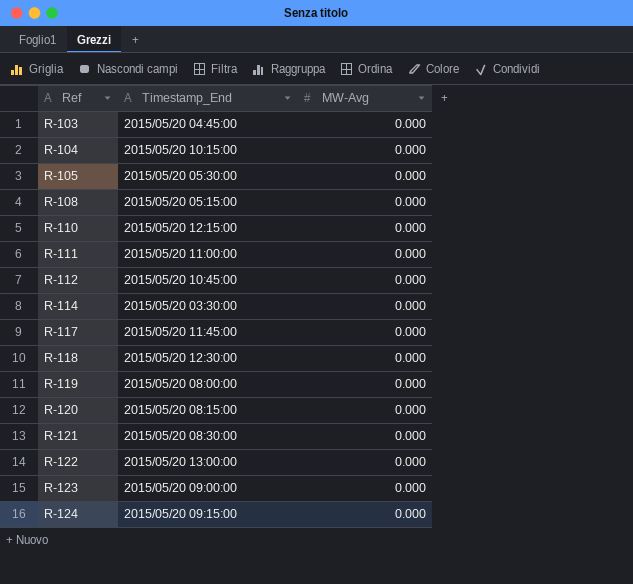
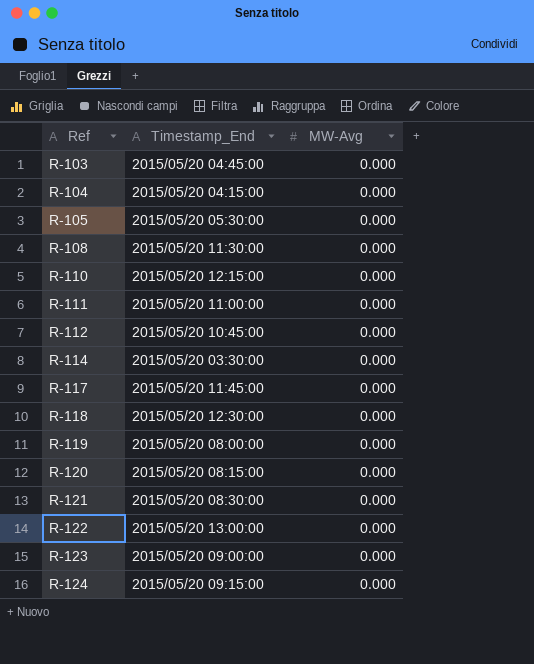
R-104 | Timestamp_End: 2015/05/20 10:15:00 -> 2015/05/20 04:15:00
R-108 | Timestamp_End: 2015/05/20 05:15:00 -> 2015/05/20 11:30:00

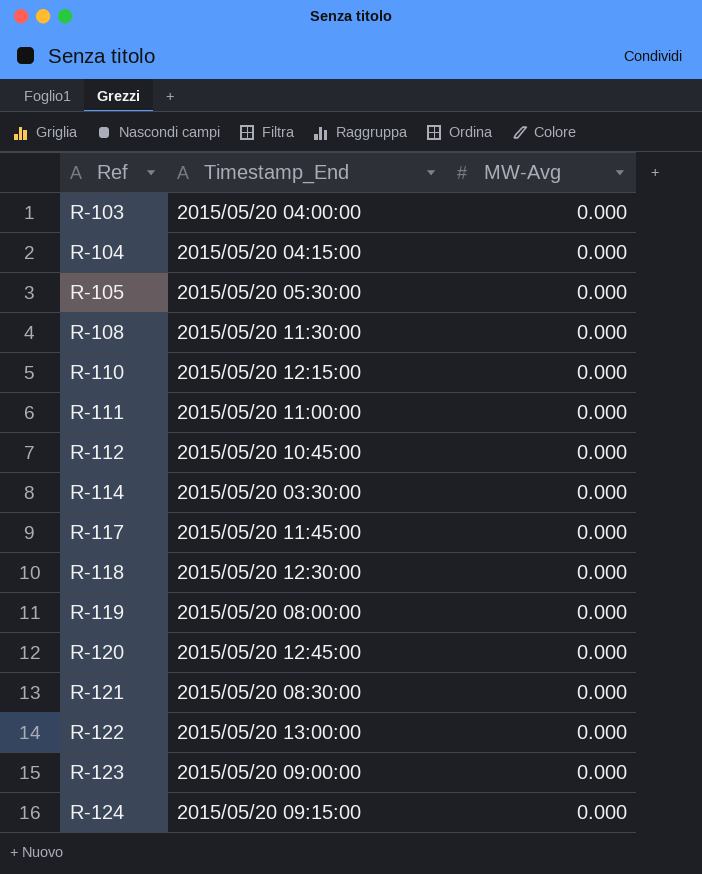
R-103 | Timestamp_End: 2015/05/20 04:45:00 -> 2015/05/20 04:00:00
R-120 | Timestamp_End: 2015/05/20 08:15:00 -> 2015/05/20 12:45:00

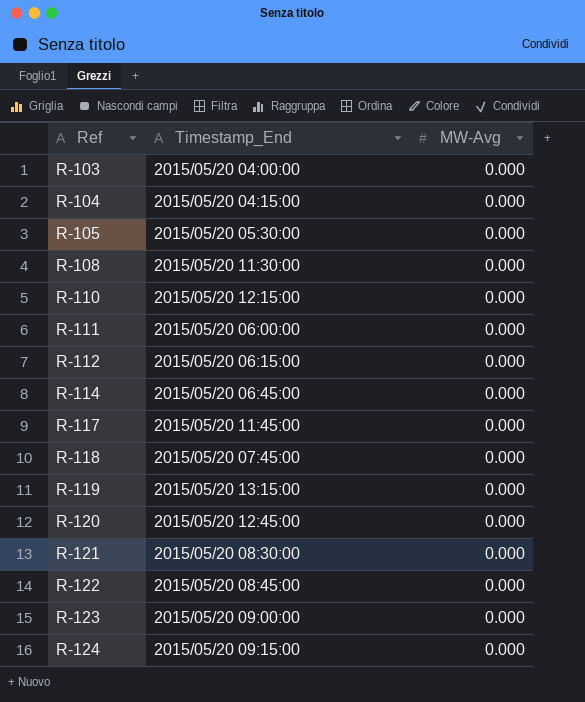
R-111 | Timestamp_End: 2015/05/20 11:00:00 -> 2015/05/20 06:00:00
R-112 | Timestamp_End: 2015/05/20 10:45:00 -> 2015/05/20 06:15:00
R-114 | Timestamp_End: 2015/05/20 03:30:00 -> 2015/05/20 06:45:00
R-118 | Timestamp_End: 2015/05/20 12:30:00 -> 2015/05/20 07:45:00
R-119 | Timestamp_End: 2015/05/20 08:00:00 -> 2015/05/20 13:15:00
R-122 | Timestamp_End: 2015/05/20 13:00:00 -> 2015/05/20 08:45:00

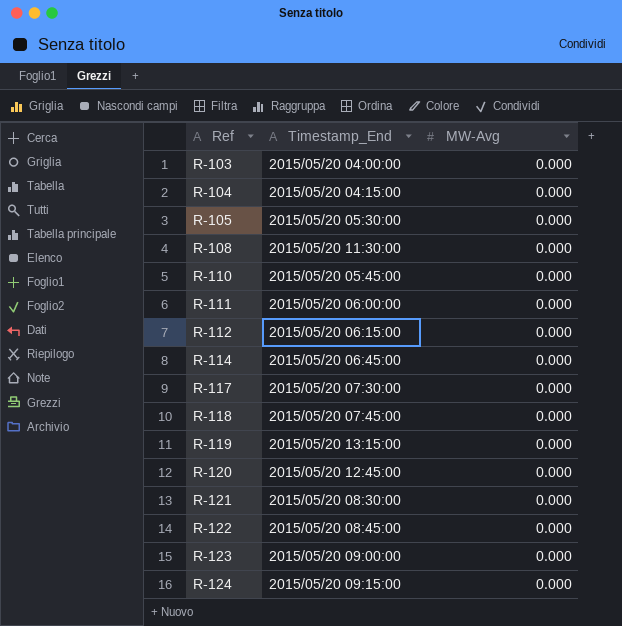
R-110 | Timestamp_End: 2015/05/20 12:15:00 -> 2015/05/20 05:45:00
R-117 | Timestamp_End: 2015/05/20 11:45:00 -> 2015/05/20 07:30:00

